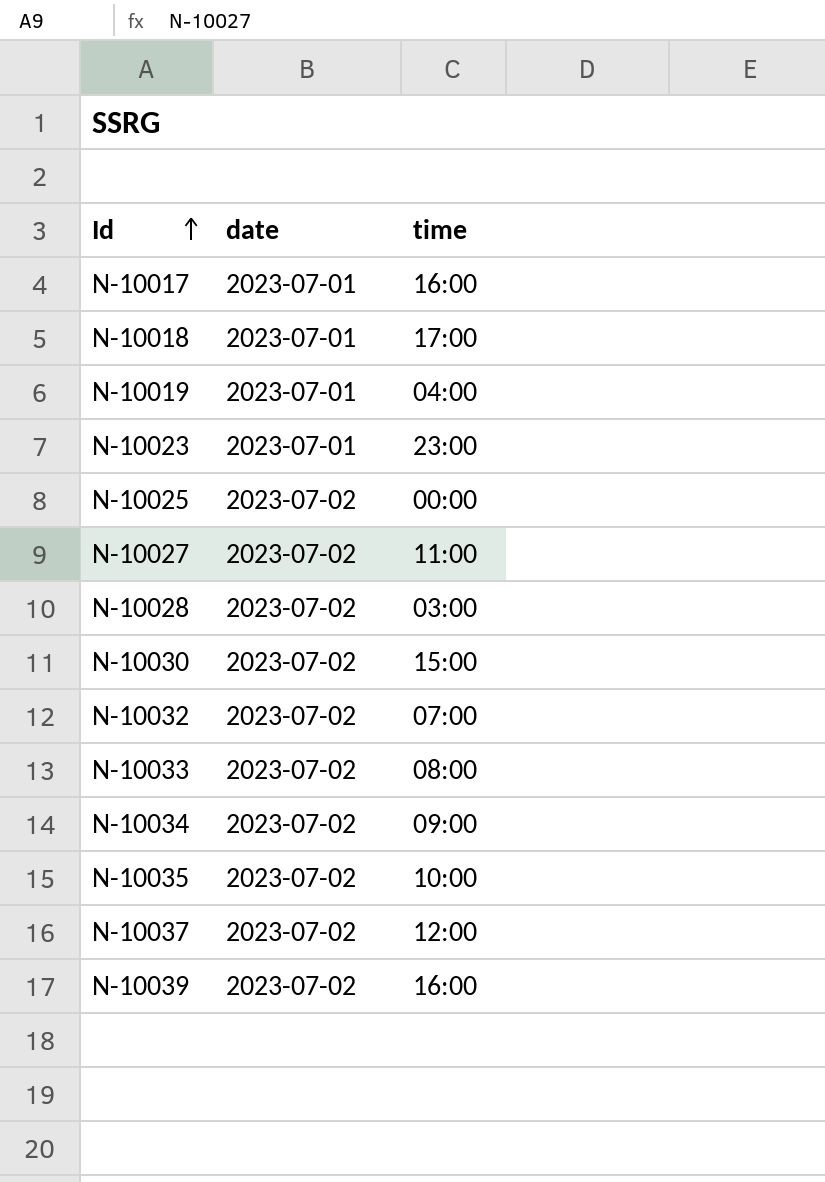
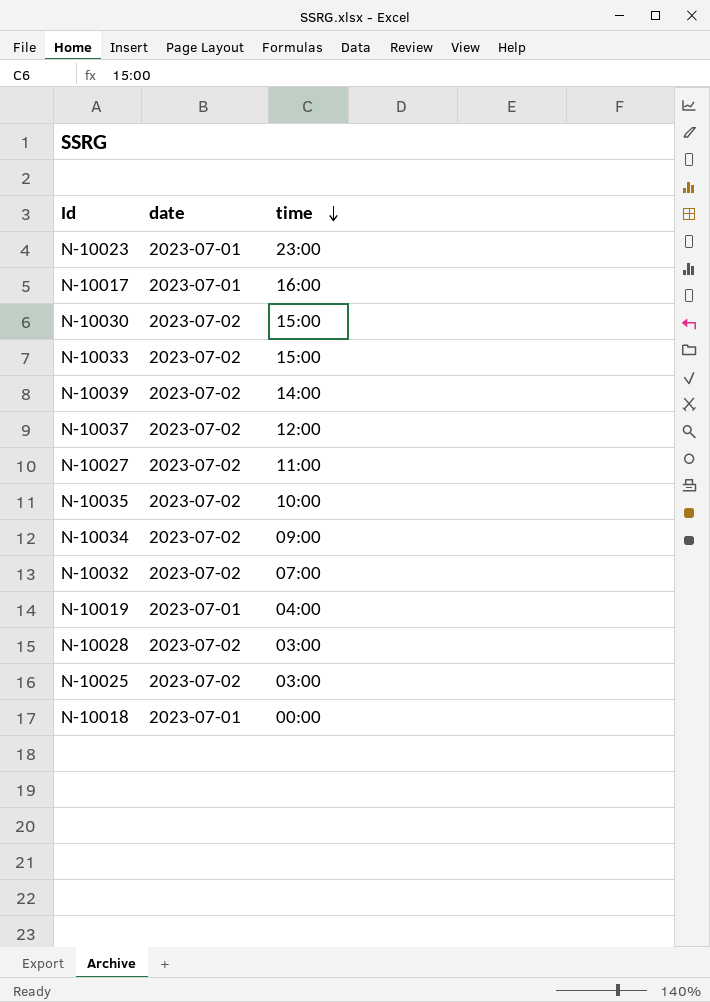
row order: Id ascending -> time descending
N-10033 | time: 08:00 -> 15:00
N-10039 | time: 16:00 -> 14:00
N-10025 | time: 00:00 -> 03:00
N-10018 | time: 17:00 -> 00:00

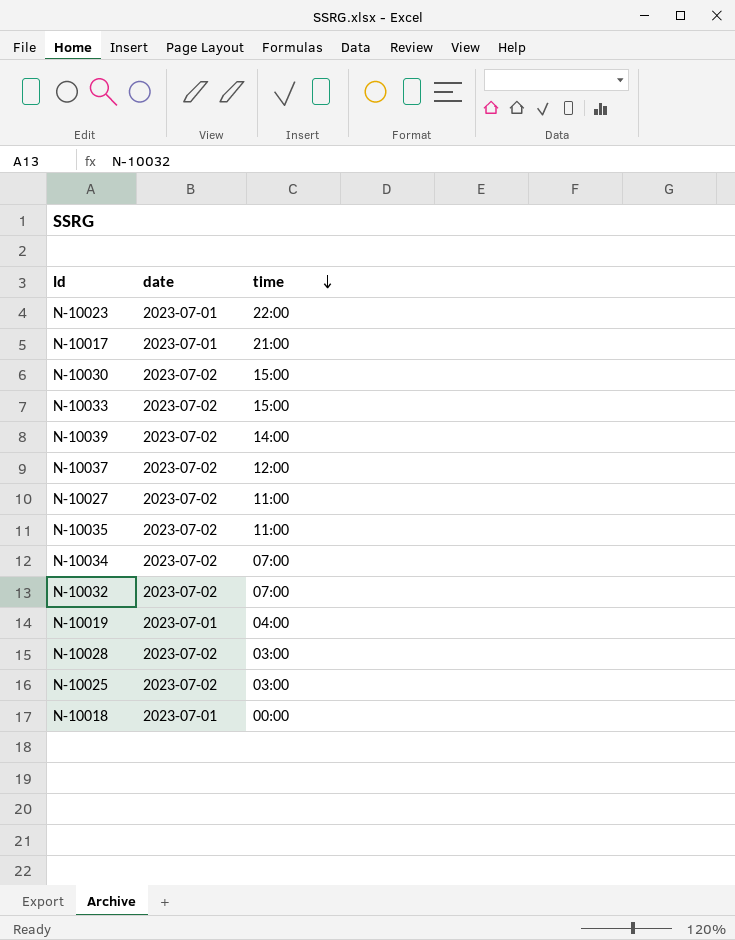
N-10023 | time: 23:00 -> 22:00
N-10017 | time: 16:00 -> 21:00
N-10035 | time: 10:00 -> 11:00
N-10034 | time: 09:00 -> 07:00

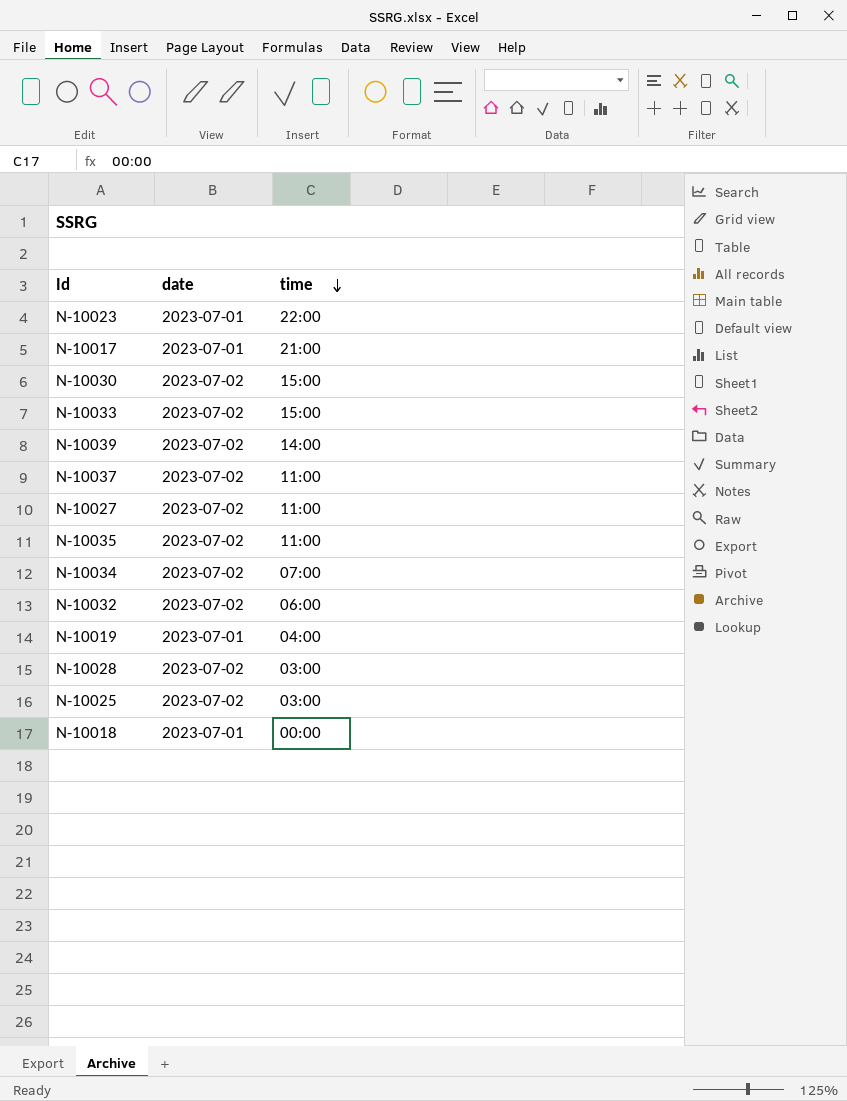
N-10037 | time: 12:00 -> 11:00
N-10032 | time: 07:00 -> 06:00

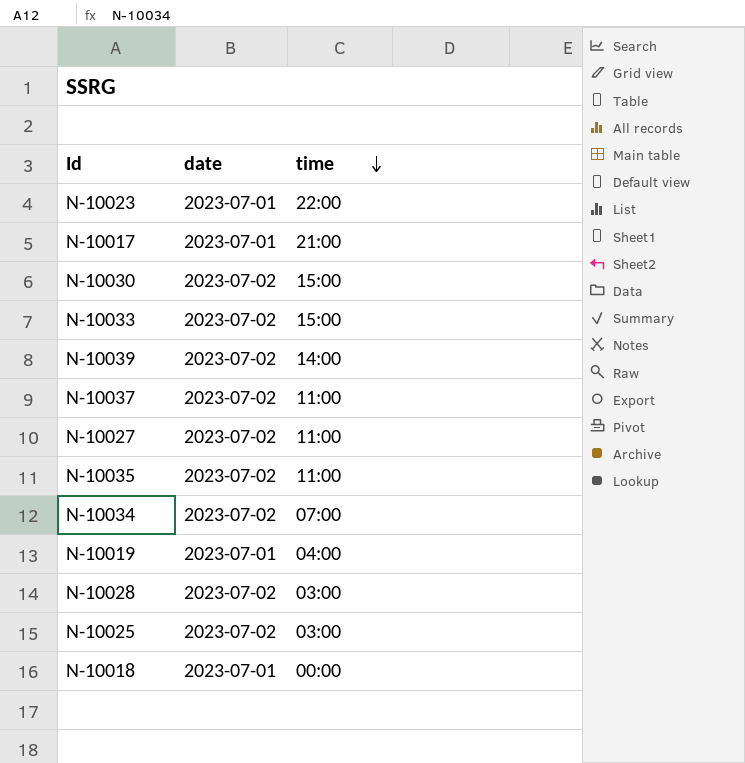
row N-10032: 2023-07-02 | 06:00 -> none

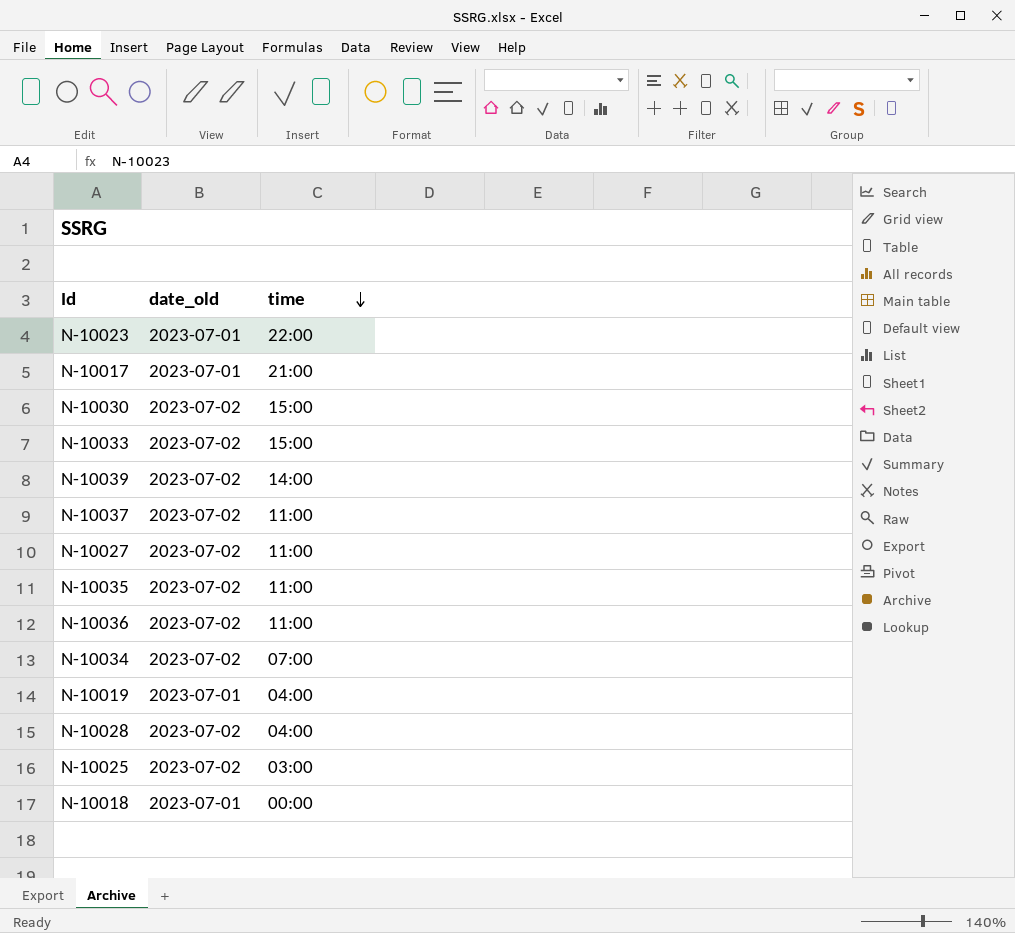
column name: date -> date_old
row N-10036: none -> 2023-07-02 | 11:00
N-10028 | time: 03:00 -> 04:00

